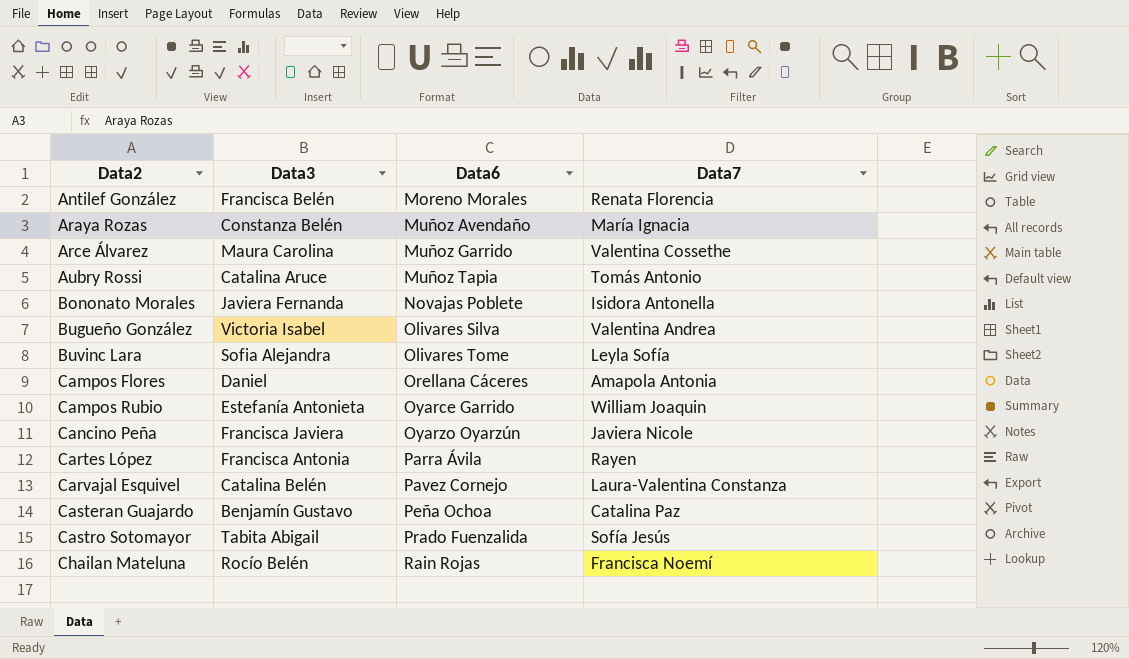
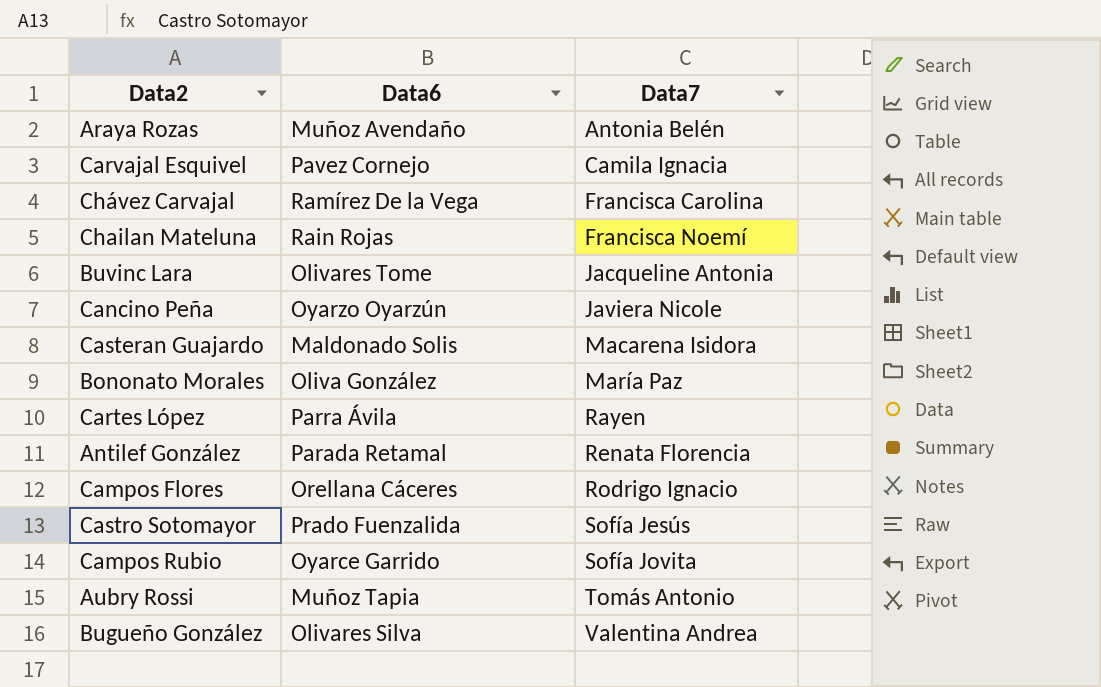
row order: Data2 ascending -> Data7 ascending
column Data3 | position: 2 -> none
row Arce Álvarez: Maura Carolina | Muñoz Garrido | Valentina Cossethe -> none
Araya Rozas | Data7: María Ignacia -> Antonia Belén
Carvajal Esquivel | Data7: Laura-Valentina Constanza -> Camila Ignacia
row Chávez Carvajal: none -> Ramírez De la Vega | Francisca Carolina
Buvinc Lara | Data7: Leyla Sofía -> Jacqueline Antonia
Casteran Guajardo | Data6: Peña Ochoa -> Maldonado Solis
Casteran Guajardo | Data7: Catalina Paz -> Macarena Isidora
Bononato Morales | Data6: Novajas Poblete -> Oliva González
Bononato Morales | Data7: Isidora Antonella -> María Paz
Antilef González | Data6: Moreno Morales -> Parada Retamal
Campos Flores | Data7: Amapola Antonia -> Rodrigo Ignacio
Campos Rubio | Data7: William Joaquin -> Sofía Jovita

